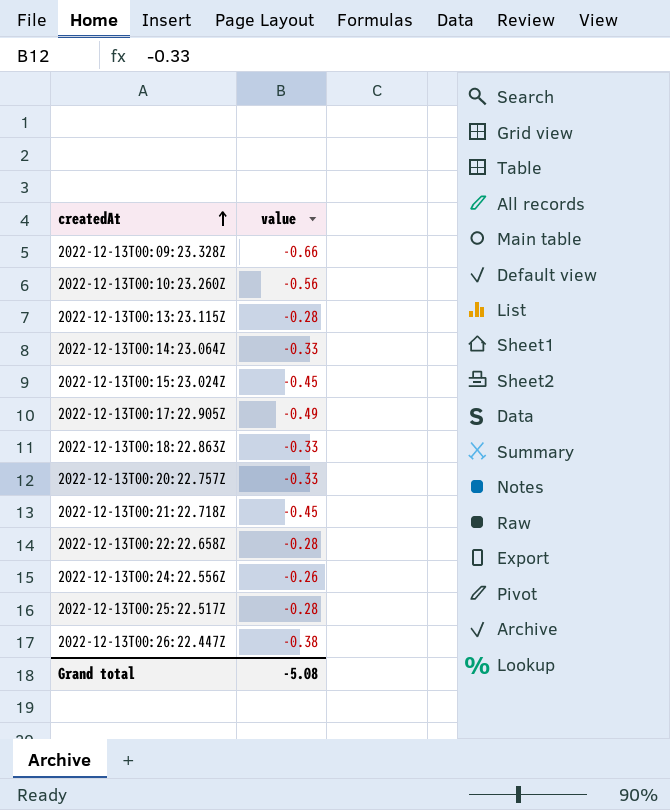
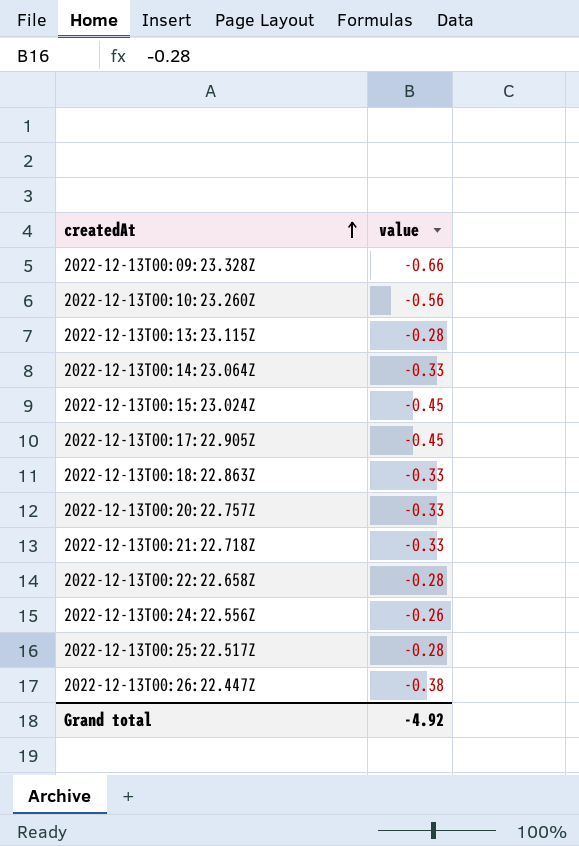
2022-12-13T00:17:22.905Z | value: -0.49 -> -0.45
2022-12-13T00:21:22.718Z | value: -0.45 -> -0.33
Grand total | value: -5.08 -> -4.92

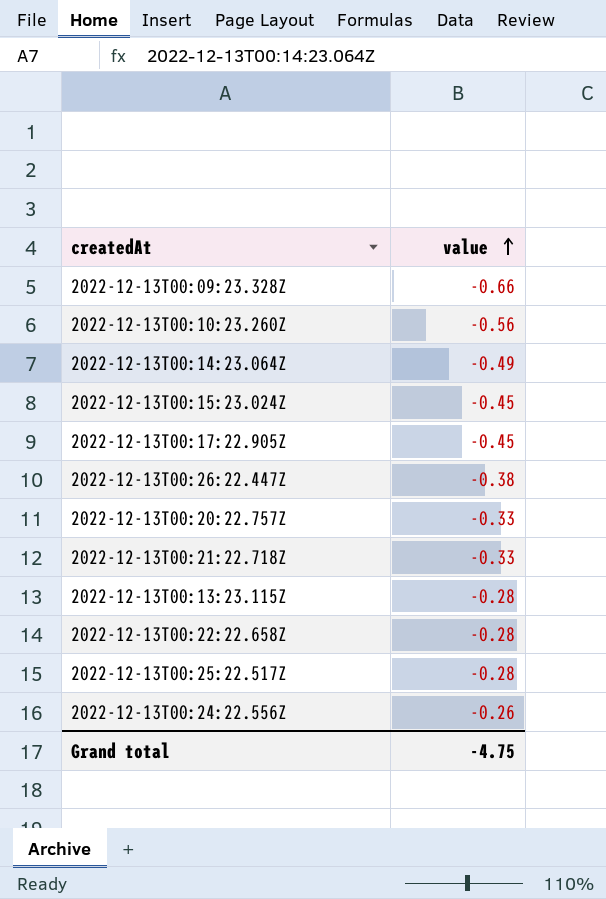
row order: createdAt ascending -> value ascending
row 2022-12-13T00:18:22.863Z: -0.33 -> none
2022-12-13T00:14:23.064Z | value: -0.33 -> -0.49
Grand total | value: -4.92 -> -4.75

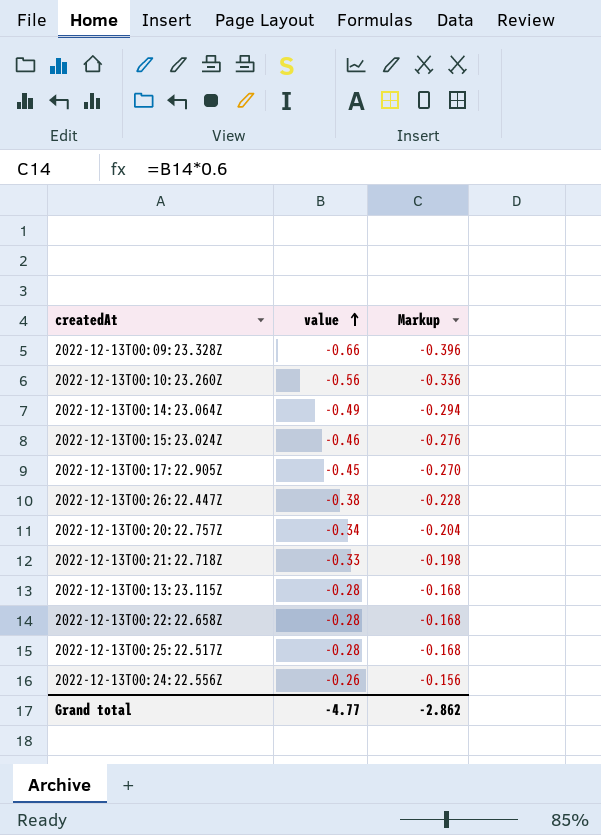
column Markup | formula: none -> [value] * 0.6
2022-12-13T00:15:23.024Z | value: -0.45 -> -0.46
2022-12-13T00:20:22.757Z | value: -0.33 -> -0.34
Grand total | value: -4.75 -> -4.77

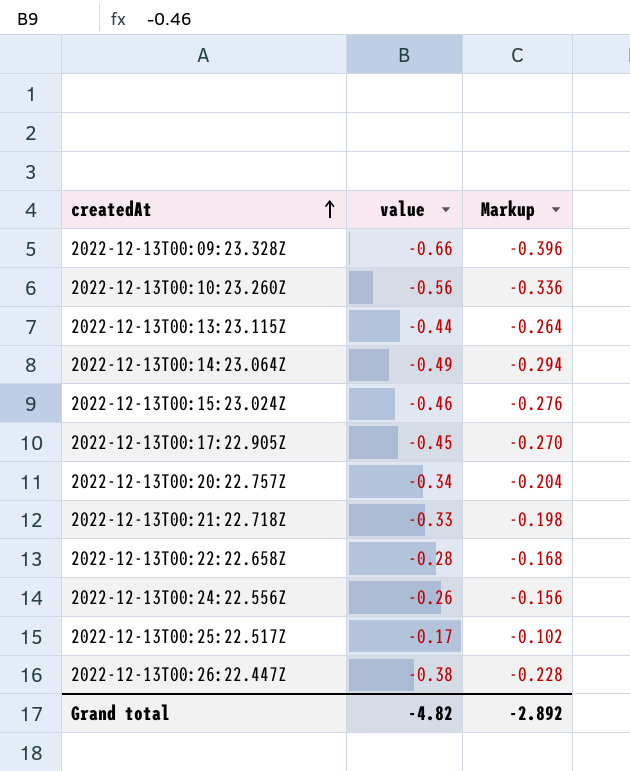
row order: value ascending -> createdAt ascending
2022-12-13T00:13:23.115Z | value: -0.28 -> -0.44
2022-12-13T00:13:23.115Z | Markup: -0.168 -> -0.264
2022-12-13T00:25:22.517Z | value: -0.28 -> -0.17
2022-12-13T00:25:22.517Z | Markup: -0.168 -> -0.102
Grand total | value: -4.77 -> -4.82
Grand total | Markup: -2.862 -> -2.892

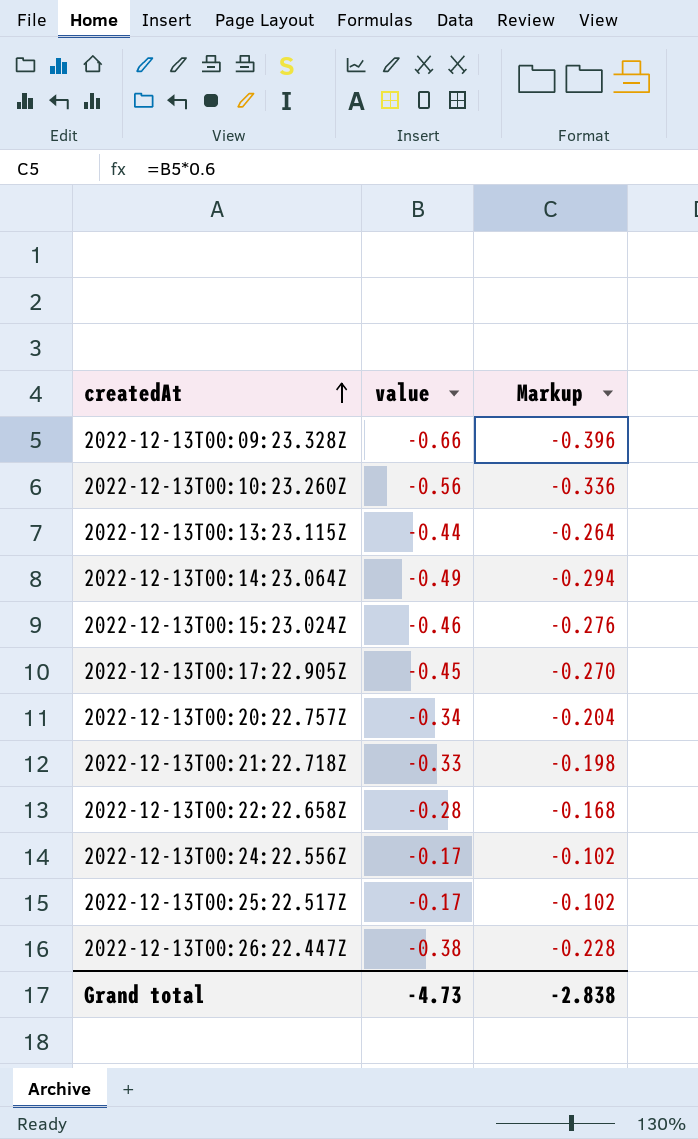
2022-12-13T00:24:22.556Z | value: -0.26 -> -0.17
2022-12-13T00:24:22.556Z | Markup: -0.156 -> -0.102
Grand total | value: -4.82 -> -4.73
Grand total | Markup: -2.892 -> -2.838

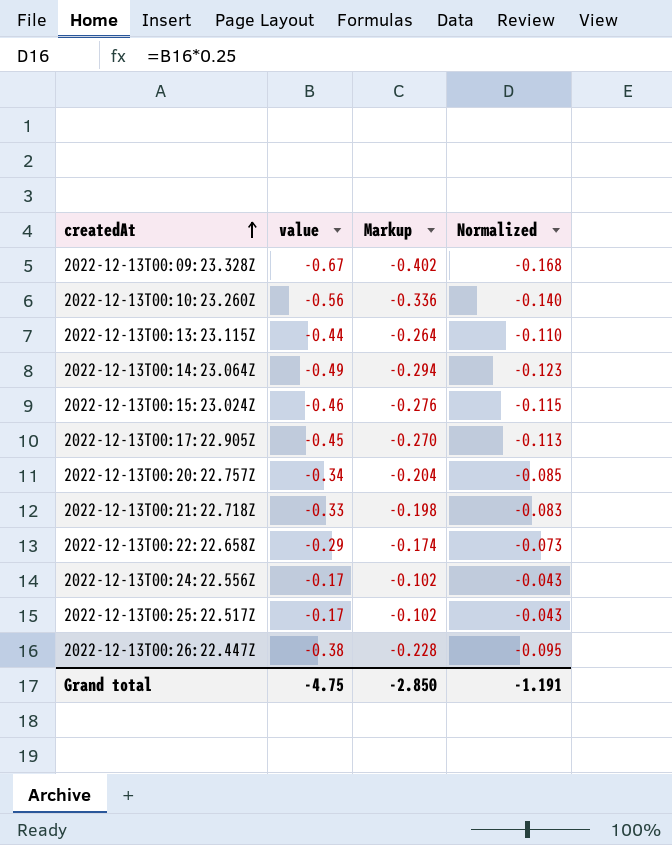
column Normalized | formula: none -> [value] * 0.25
2022-12-13T00:09:23.328Z | value: -0.66 -> -0.67
2022-12-13T00:09:23.328Z | Markup: -0.396 -> -0.402
2022-12-13T00:22:22.658Z | value: -0.28 -> -0.29
2022-12-13T00:22:22.658Z | Markup: -0.168 -> -0.174
Grand total | value: -4.73 -> -4.75
Grand total | Markup: -2.838 -> -2.850

